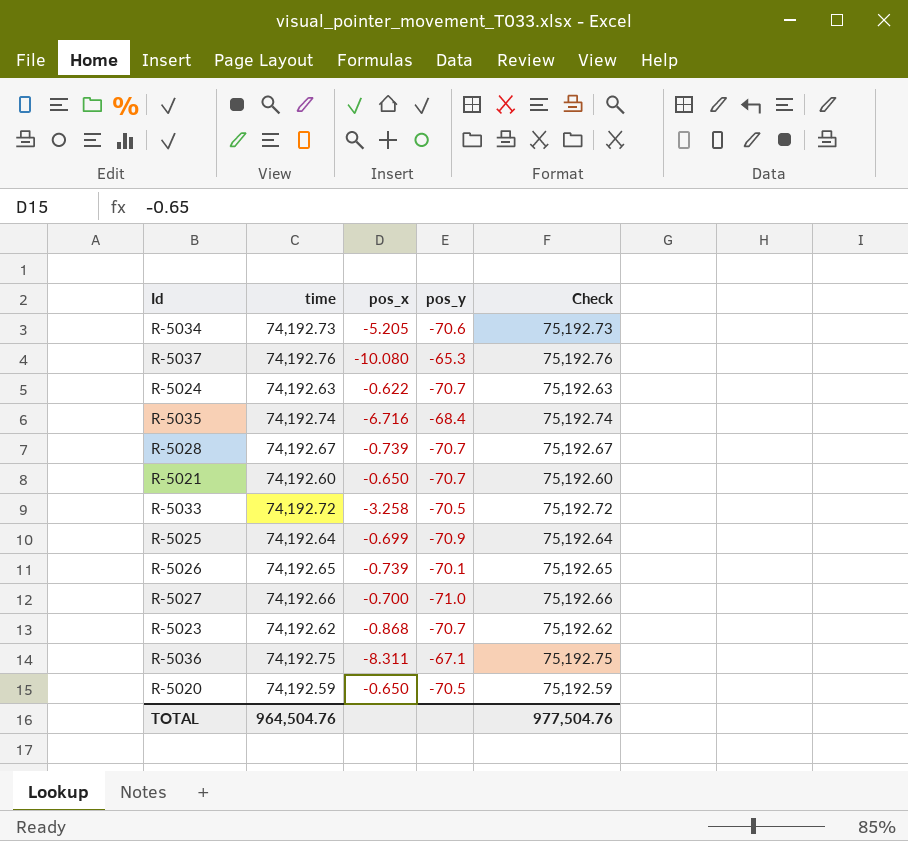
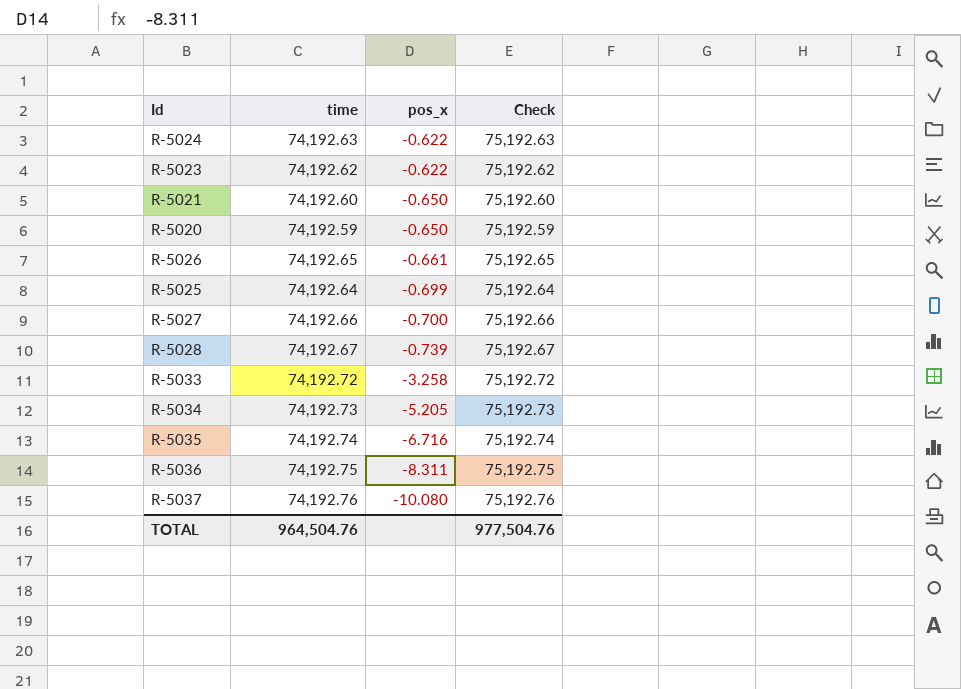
row order: none -> pos_x descending
column pos_y | position: 4 -> none
R-5023 | pos_x: -0.868 -> -0.622
R-5026 | pos_x: -0.739 -> -0.661

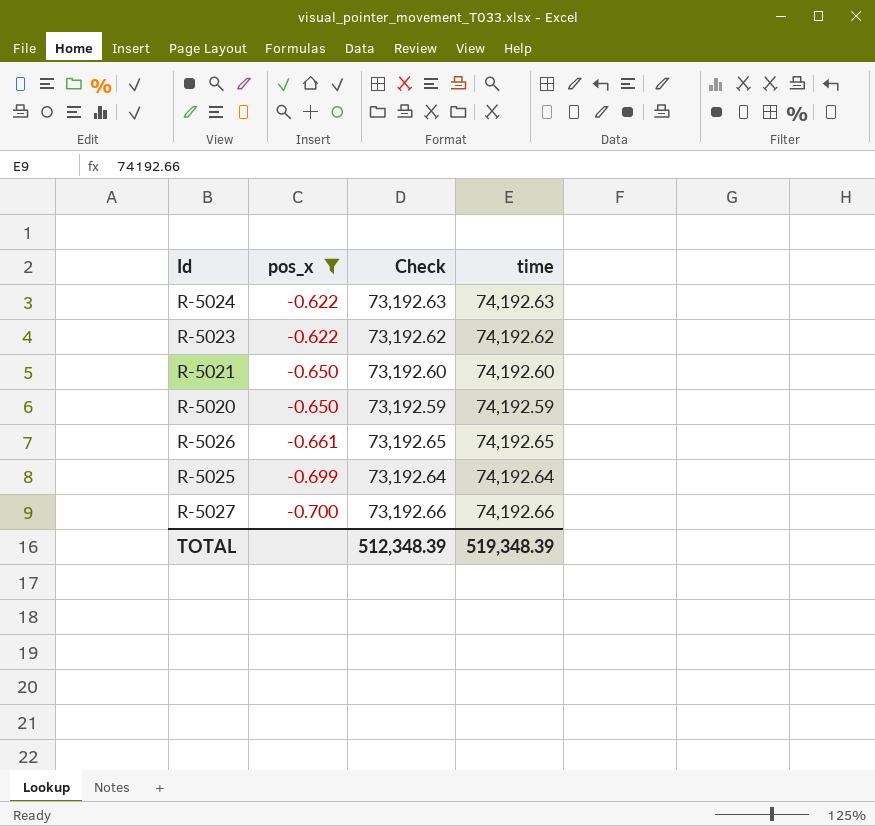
filter: none -> pos_x >= -0.700
column Check | formula: [time] + 1000 -> [time] - 1000
column time | position: 2 -> 4
TOTAL | Check: 977,504.76 -> 512,348.39
TOTAL | time: 964,504.76 -> 519,348.39

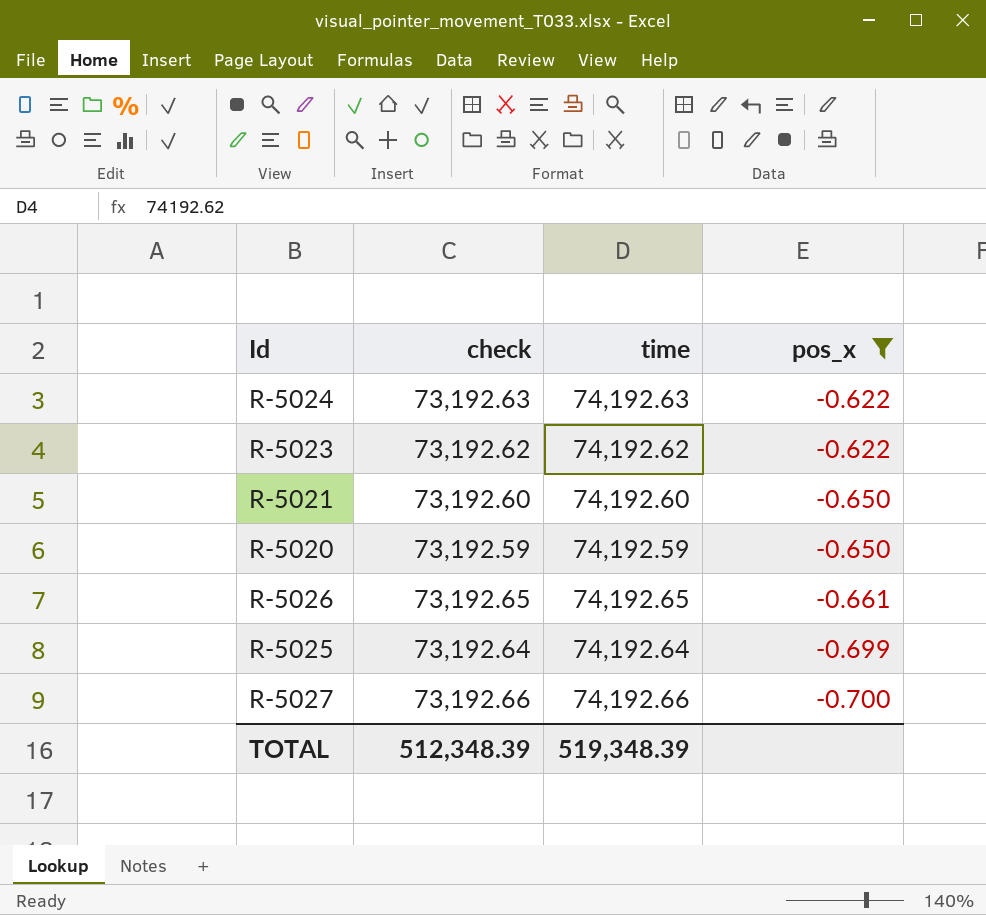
column name: Check -> check
column pos_x | position: 2 -> 4

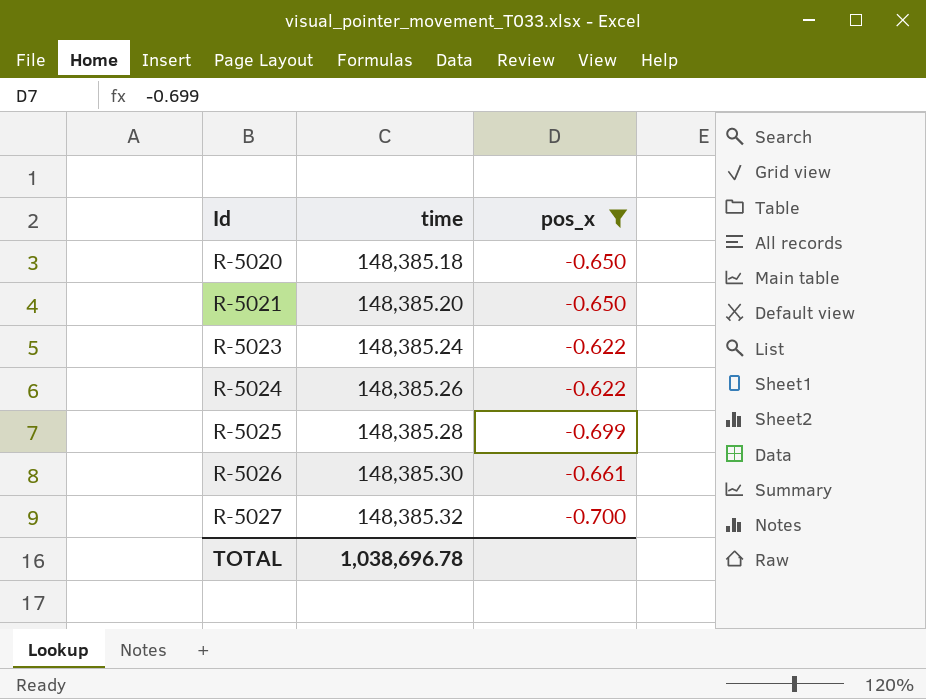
row order: pos_x descending -> Id ascending
column check | formula: [time] - 1000 -> none
R-5020 | time: 74,192.59 -> 148,385.18
R-5021 | time: 74,192.60 -> 148,385.20
R-5023 | time: 74,192.62 -> 148,385.24
R-5024 | time: 74,192.63 -> 148,385.26
R-5025 | time: 74,192.64 -> 148,385.28
R-5026 | time: 74,192.65 -> 148,385.30
R-5027 | time: 74,192.66 -> 148,385.32
TOTAL | time: 519,348.39 -> 1,038,696.78

